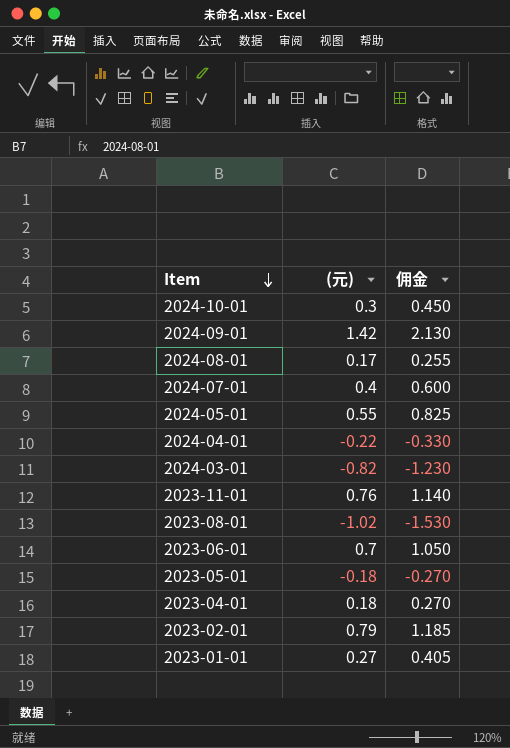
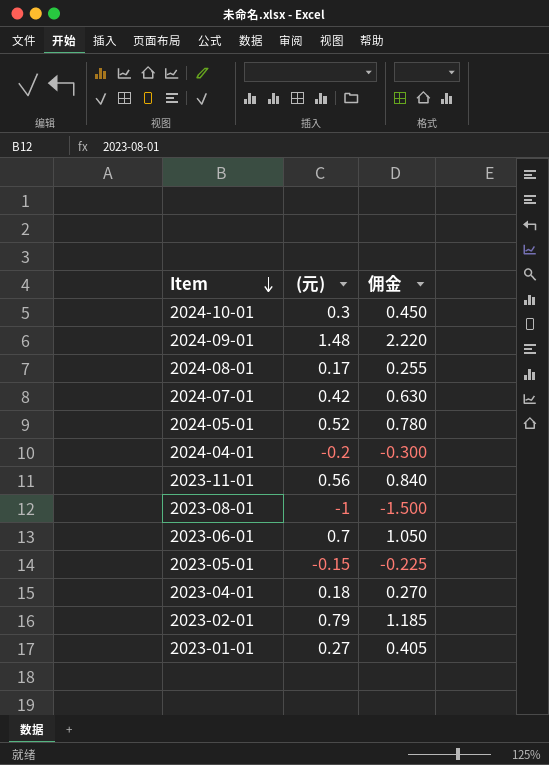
row 2024-03-01: -0.82 | -1.230 -> none
2024-09-01 | (元): 1.42 -> 1.48
2024-09-01 | 佣金: 2.130 -> 2.220
2024-07-01 | (元): 0.4 -> 0.42
2024-07-01 | 佣金: 0.600 -> 0.630
2024-05-01 | (元): 0.55 -> 0.52
2024-05-01 | 佣金: 0.825 -> 0.780
2024-04-01 | (元): -0.22 -> -0.2
2024-04-01 | 佣金: -0.330 -> -0.300
2023-11-01 | (元): 0.76 -> 0.56
2023-11-01 | 佣金: 1.140 -> 0.840
2023-08-01 | (元): -1.02 -> -1
2023-08-01 | 佣金: -1.530 -> -1.500
2023-05-01 | (元): -0.18 -> -0.15
2023-05-01 | 佣金: -0.270 -> -0.225

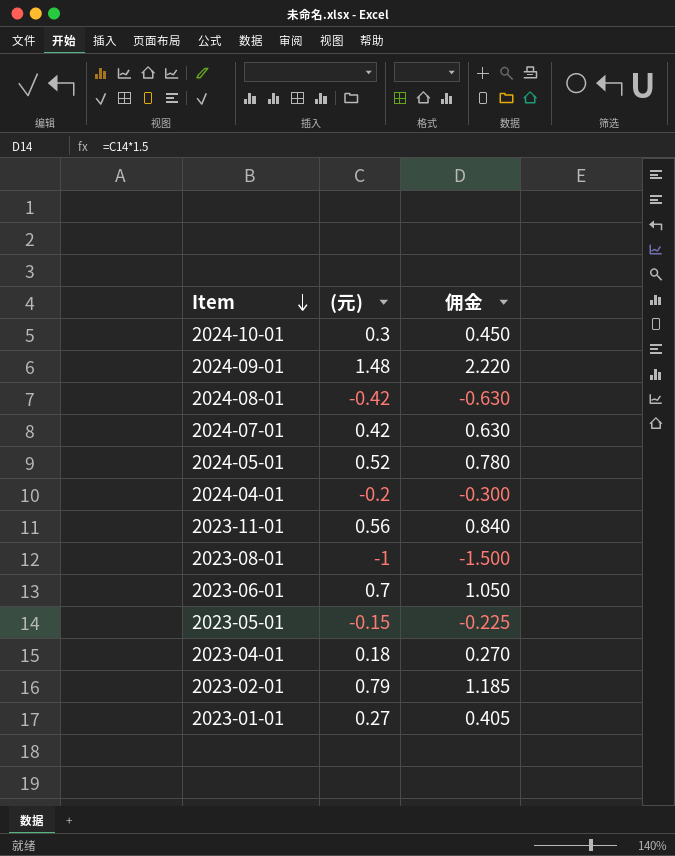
2024-08-01 | (元): 0.17 -> -0.42
2024-08-01 | 佣金: 0.255 -> -0.630

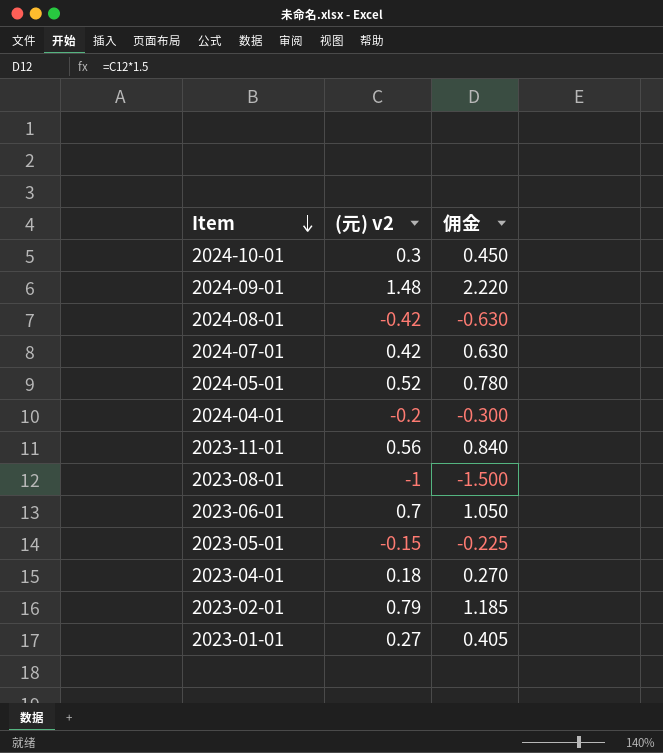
column name: (元) -> (元) v2

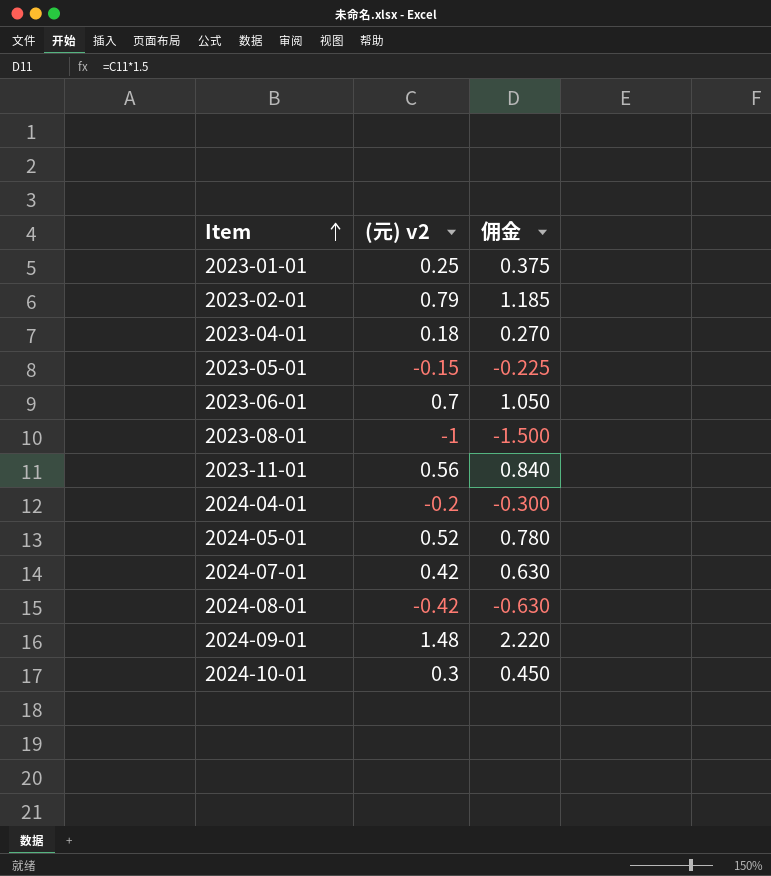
row order: Item descending -> Item ascending
2023-01-01 | (元) v2: 0.27 -> 0.25
2023-01-01 | 佣金: 0.405 -> 0.375

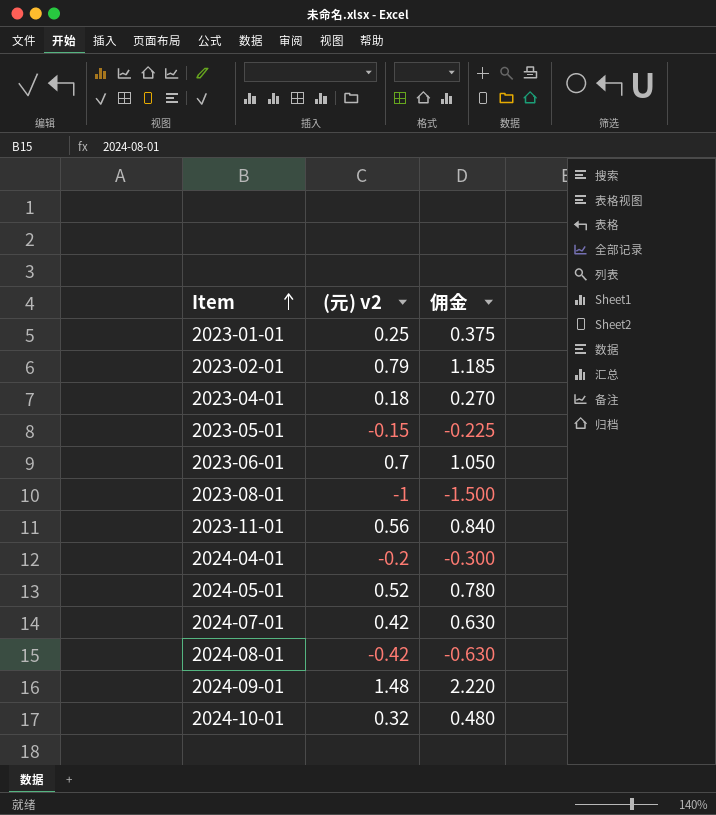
2024-10-01 | (元) v2: 0.3 -> 0.32
2024-10-01 | 佣金: 0.450 -> 0.480

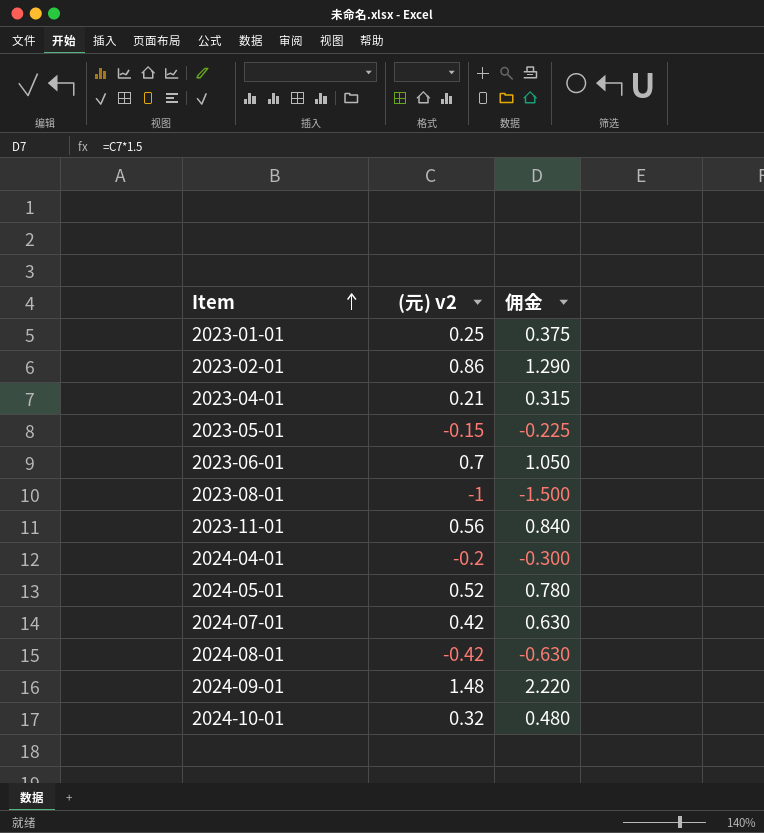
2023-02-01 | (元) v2: 0.79 -> 0.86
2023-02-01 | 佣金: 1.185 -> 1.290
2023-04-01 | (元) v2: 0.18 -> 0.21
2023-04-01 | 佣金: 0.270 -> 0.315

